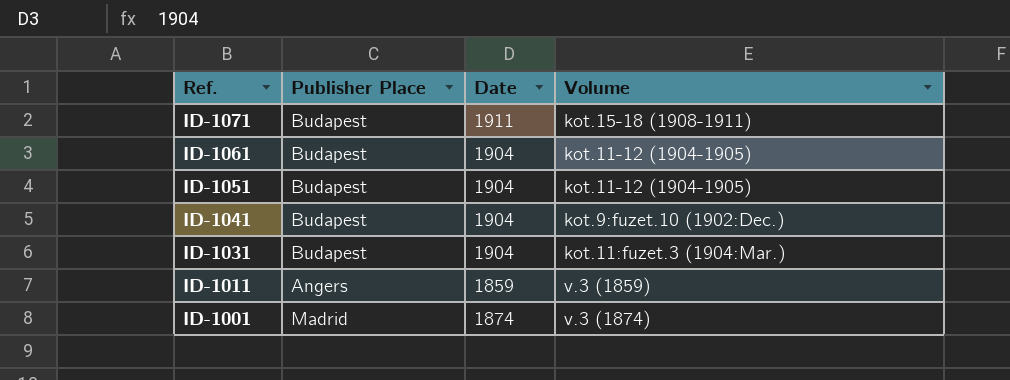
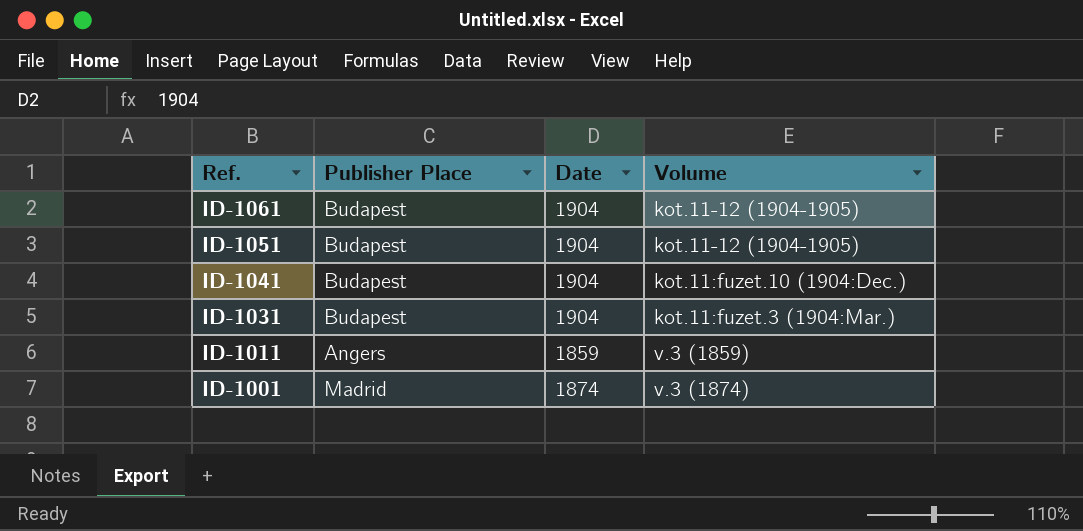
row ID-1071: Budapest | 1911 | kot.15-18 (1908-1911) -> none
ID-1041 | Volume: kot.9:fuzet.10 (1902:Dec.) -> kot.11:fuzet.10 (1904:Dec.)

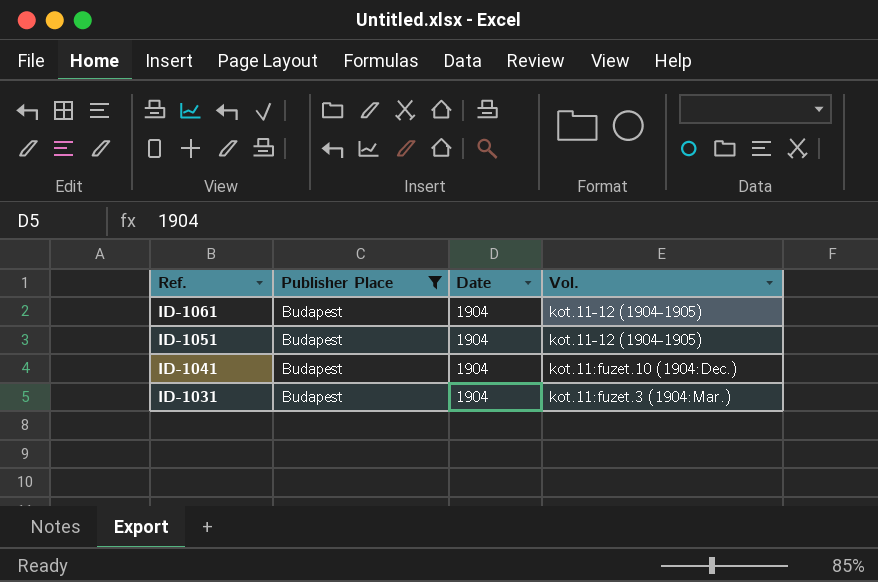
filter: none -> Publisher Place = Budapest
column name: Volume -> Vol.

